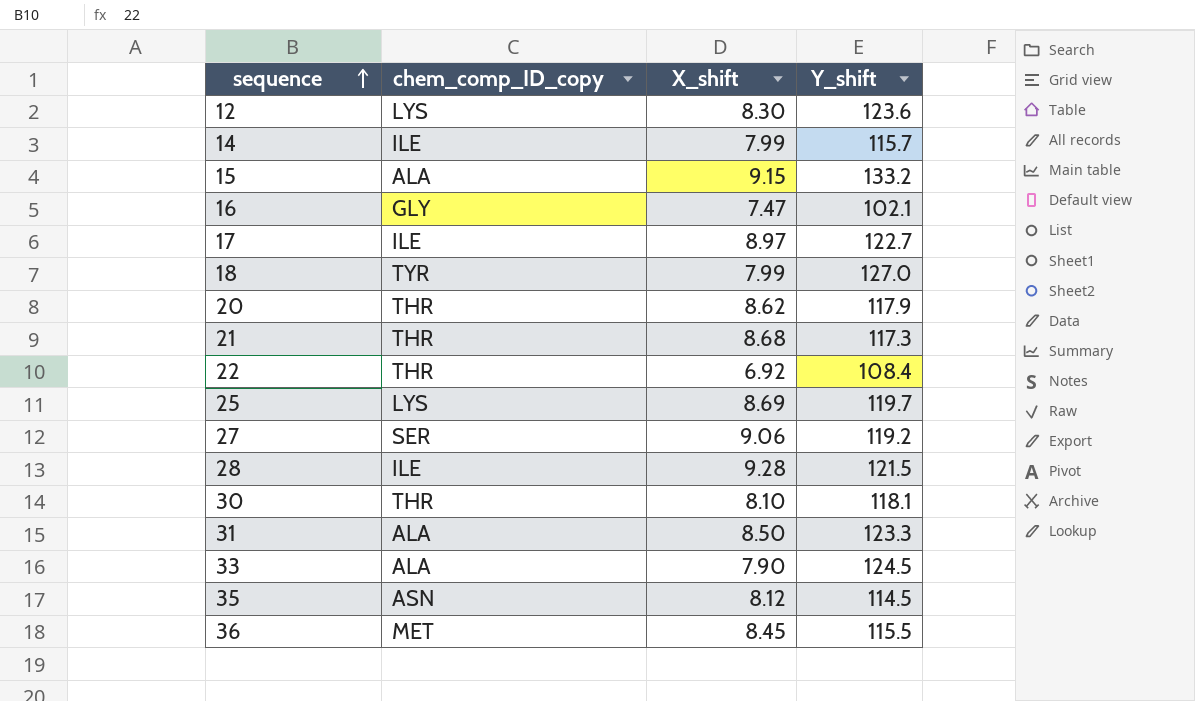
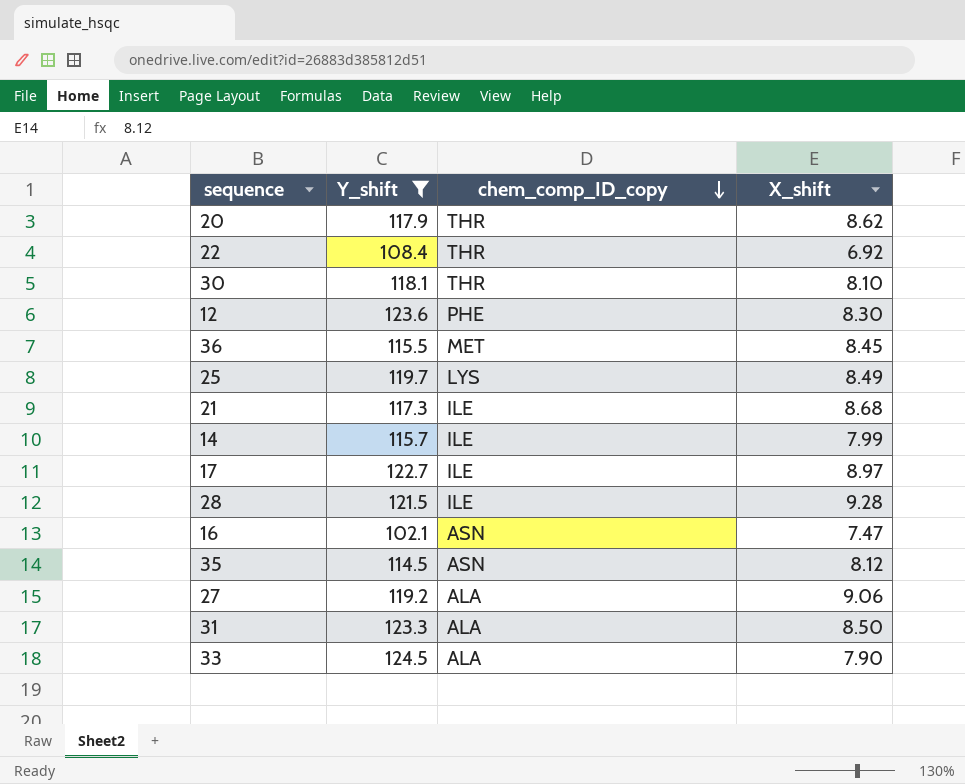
filter: none -> Y_shift <= 124.5
row order: sequence ascending -> chem_comp_ID_copy descending
column Y_shift | position: 4 -> 2
12 | chem_comp_ID_copy: LYS -> PHE
25 | X_shift: 8.69 -> 8.49
21 | chem_comp_ID_copy: THR -> ILE
16 | chem_comp_ID_copy: GLY -> ASN
27 | chem_comp_ID_copy: SER -> ALA

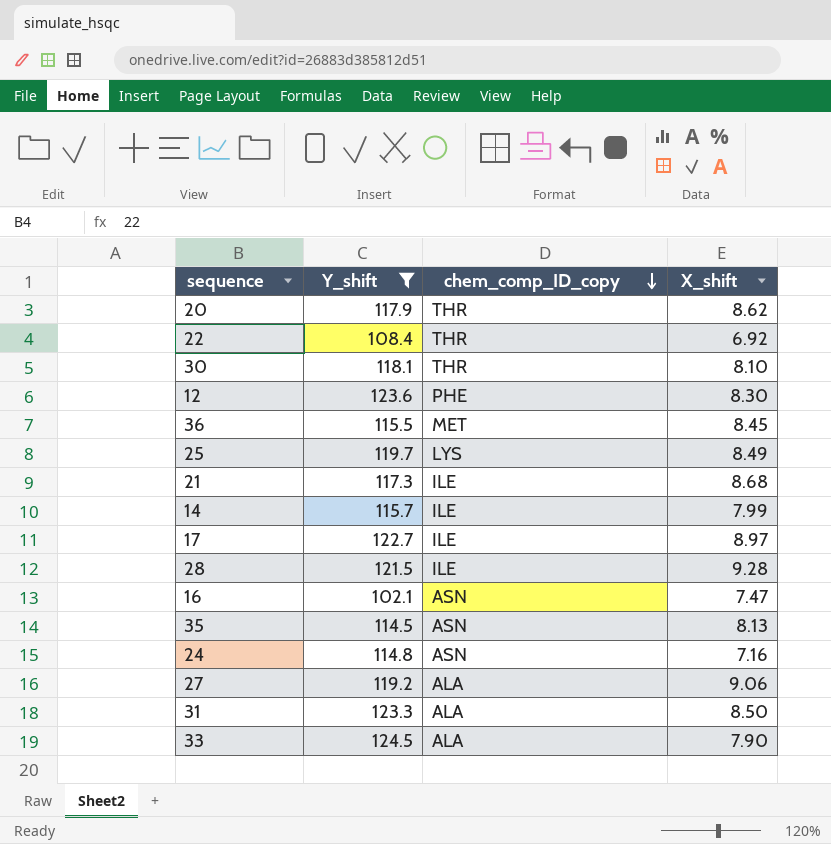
35 | X_shift: 8.12 -> 8.13
row 24: none -> 114.8 | ASN | 7.16

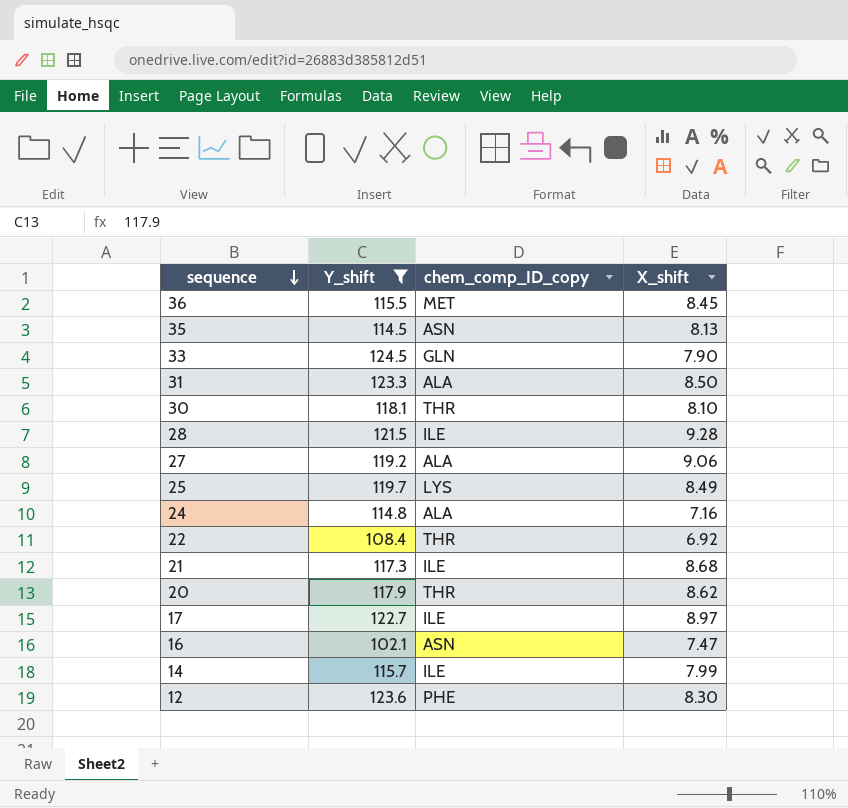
row order: chem_comp_ID_copy descending -> sequence descending
33 | chem_comp_ID_copy: ALA -> GLN
24 | chem_comp_ID_copy: ASN -> ALA

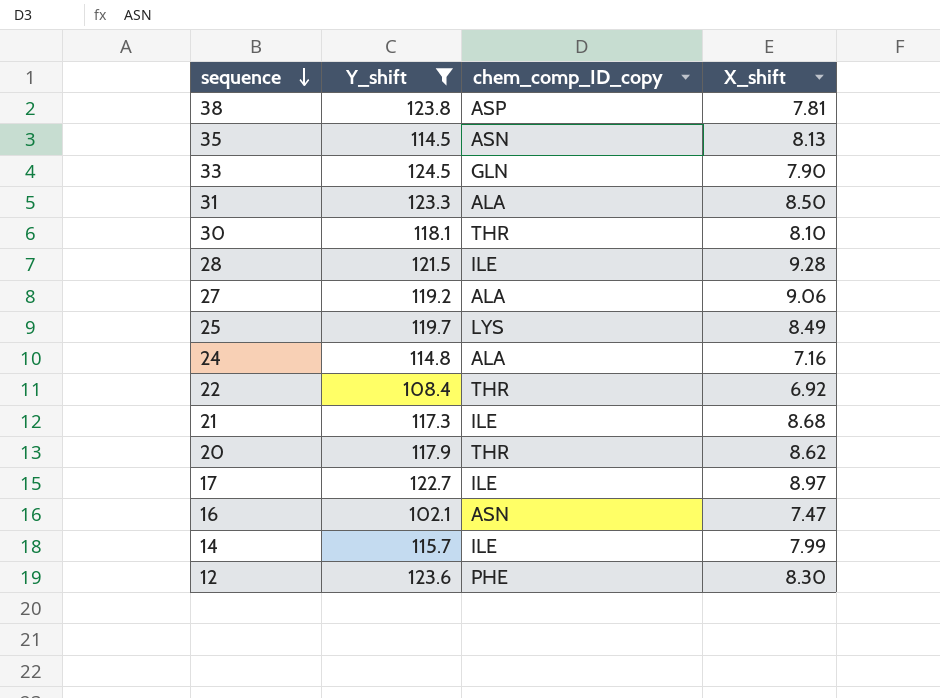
row 36: 115.5 | MET | 8.45 -> none
row 38: none -> 123.8 | ASP | 7.81

